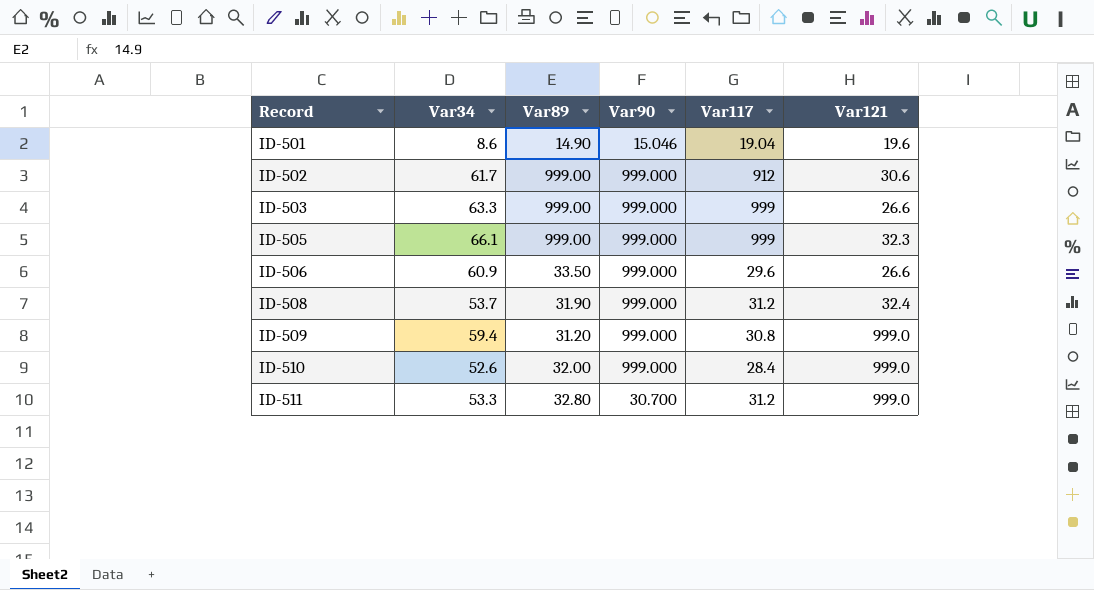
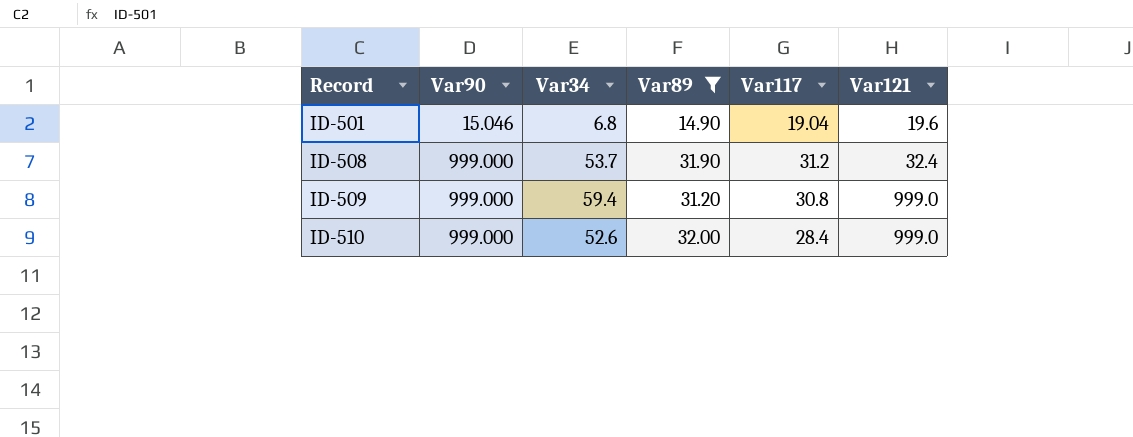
filter: none -> Var89 <= 32.00
column Var90 | position: 4 -> 2
ID-501 | Var34: 8.6 -> 6.8

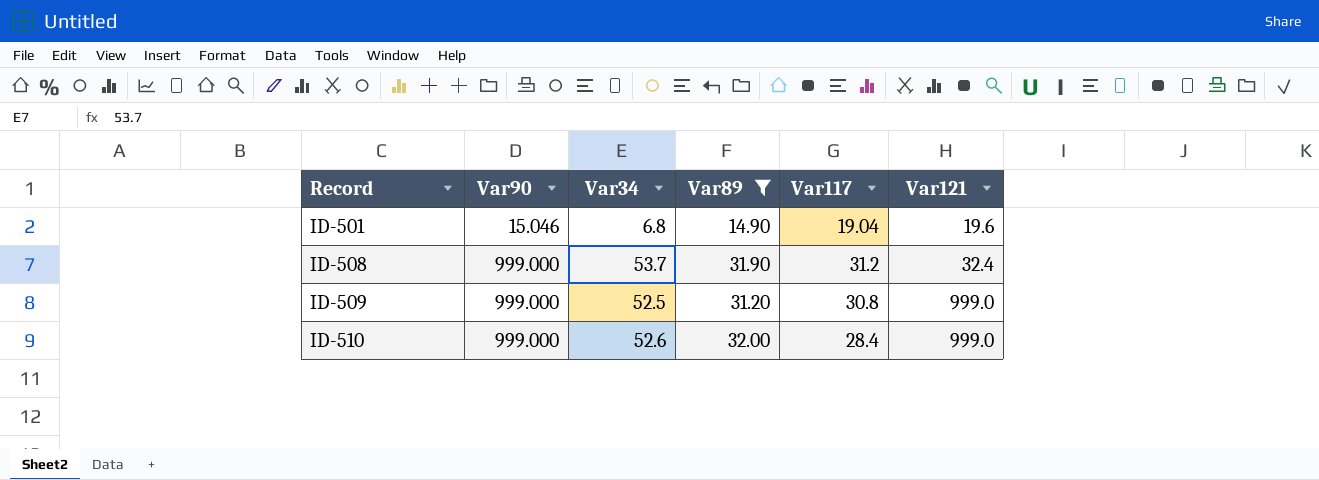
ID-509 | Var34: 59.4 -> 52.5

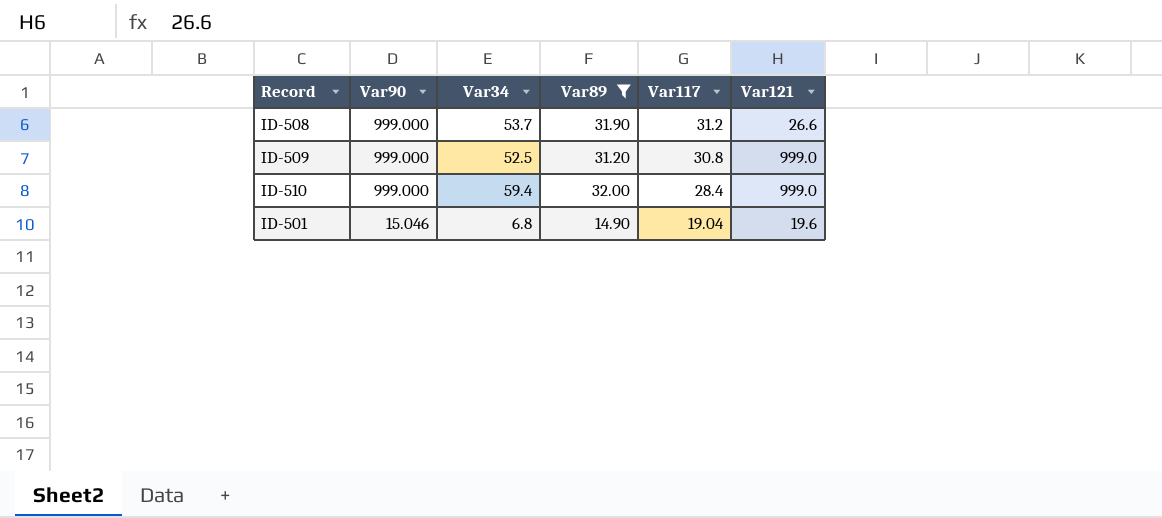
row order: Record ascending -> Var90 descending
ID-508 | Var121: 32.4 -> 26.6
ID-510 | Var34: 52.6 -> 59.4

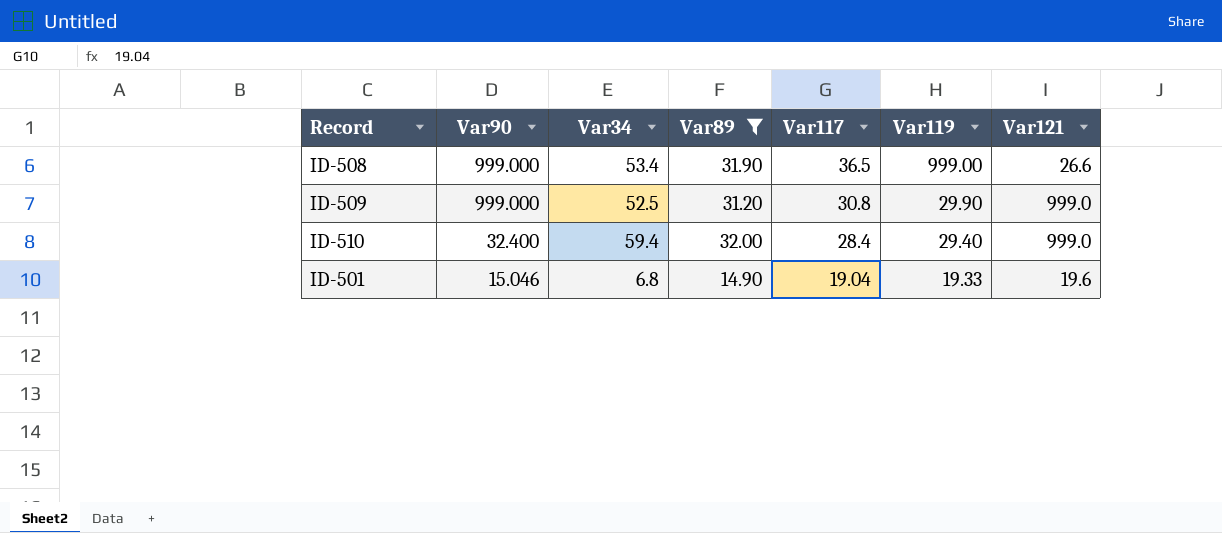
column Var119 | position: none -> 6
ID-508 | Var34: 53.7 -> 53.4
ID-508 | Var117: 31.2 -> 36.5
ID-510 | Var90: 999.000 -> 32.400

